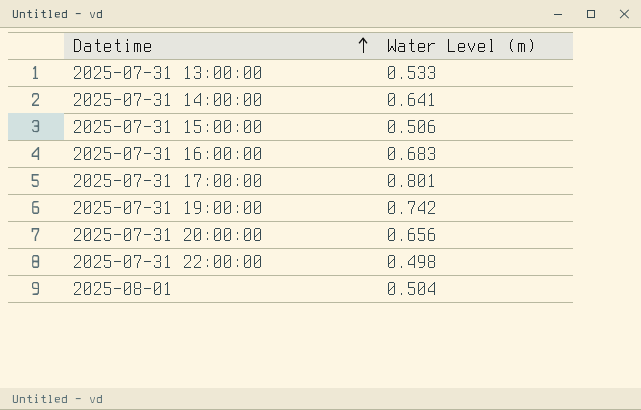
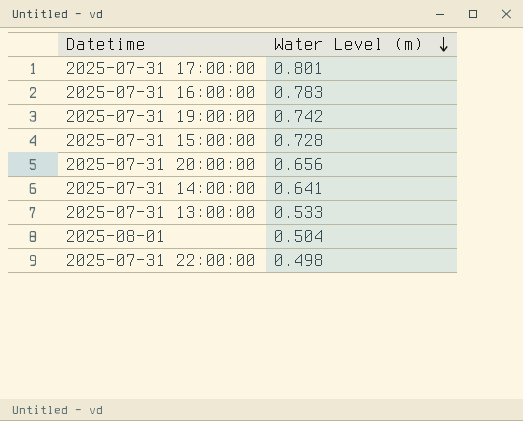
row order: Datetime ascending -> Water Level (m) descending
2025-07-31 16:00:00 | Water Level (m): 0.683 -> 0.783
2025-07-31 15:00:00 | Water Level (m): 0.506 -> 0.728

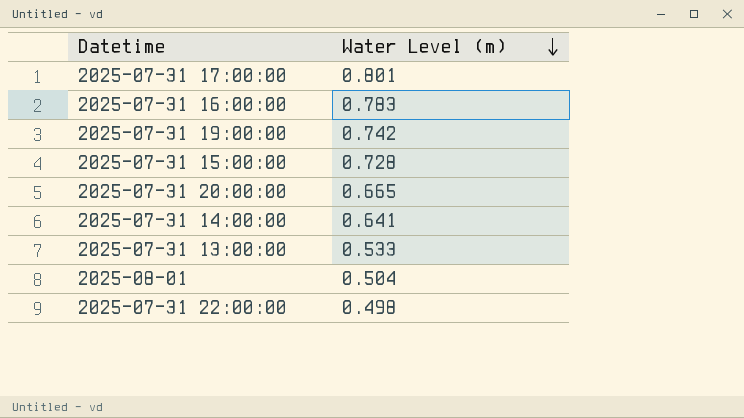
2025-07-31 20:00:00 | Water Level (m): 0.656 -> 0.665

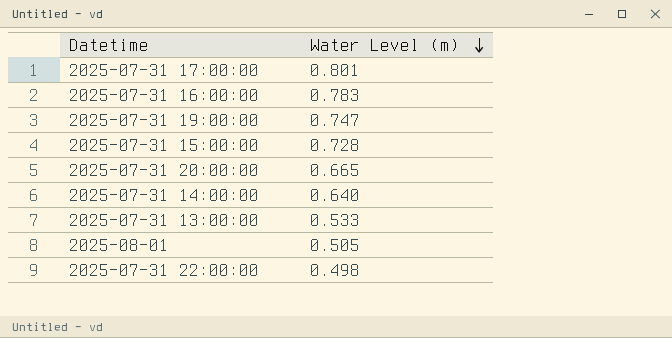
2025-07-31 19:00:00 | Water Level (m): 0.742 -> 0.747
2025-07-31 14:00:00 | Water Level (m): 0.641 -> 0.640
2025-08-01 | Water Level (m): 0.504 -> 0.505

